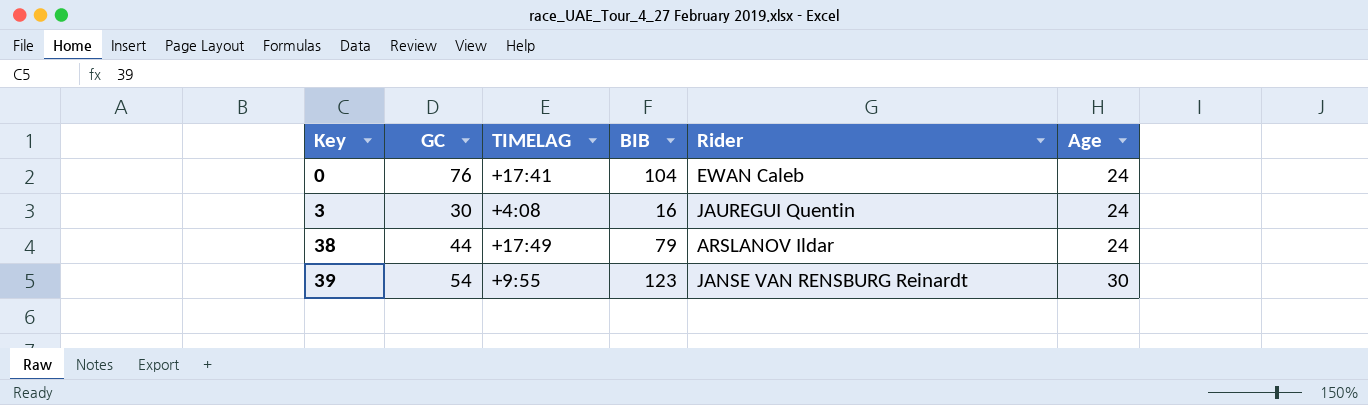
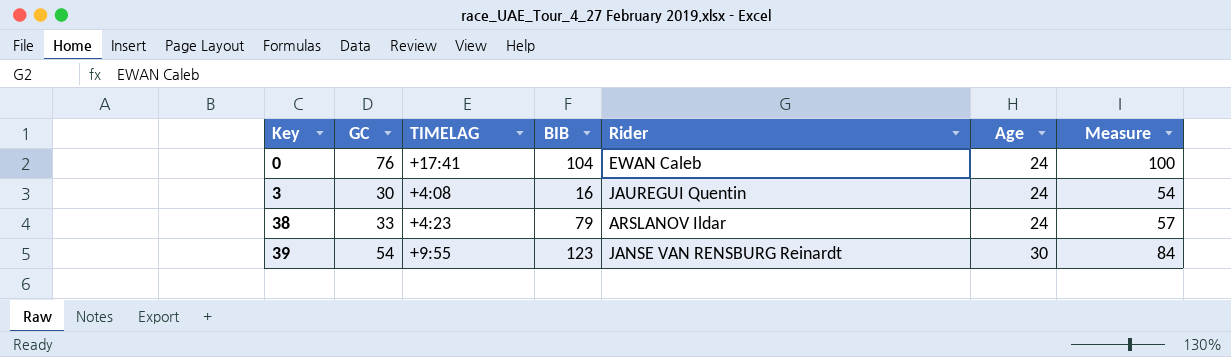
column Measure | formula: none -> [GC] + [Age]
38 | GC: 44 -> 33
38 | TIMELAG: +17:49 -> +4:23

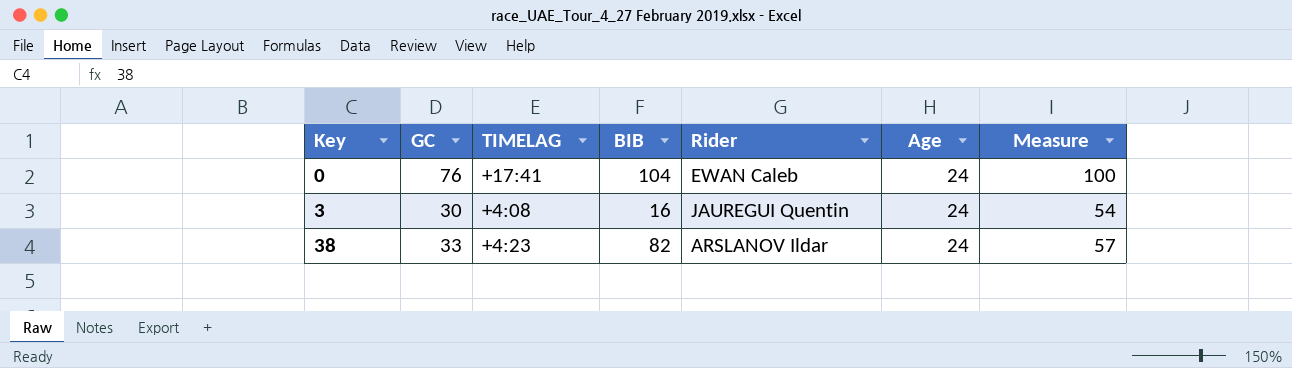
row 39: 54 | +9:55 | 123 | JANSE VAN RENSBURG Reinardt | 30 | 84 -> none
38 | BIB: 79 -> 82

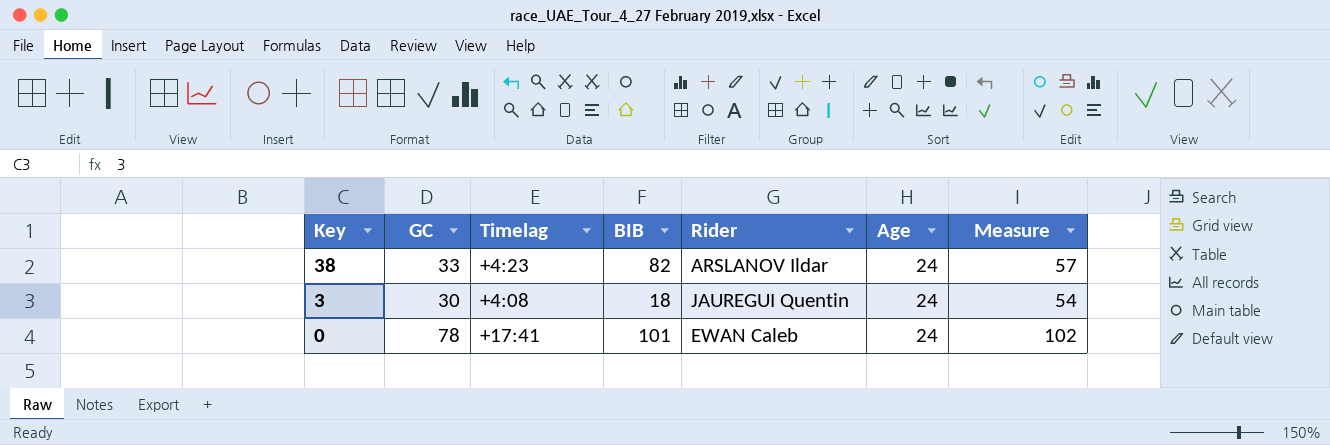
row order: Key ascending -> Key descending
column name: TIMELAG -> Timelag
3 | BIB: 16 -> 18
0 | GC: 76 -> 78
0 | BIB: 104 -> 101
0 | Measure: 100 -> 102

